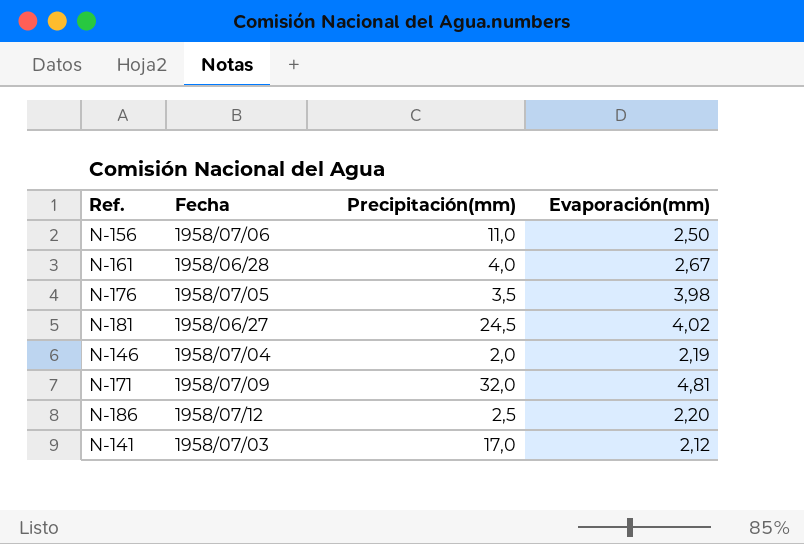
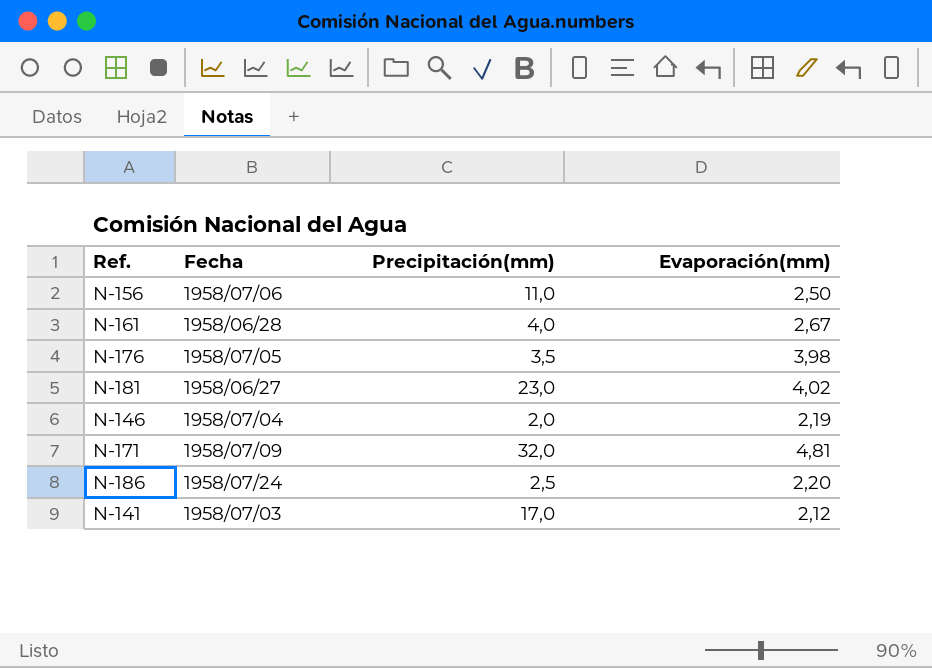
N-181 | Precipitación(mm): 24,5 -> 23,0
N-186 | Fecha: 1958/07/12 -> 1958/07/24

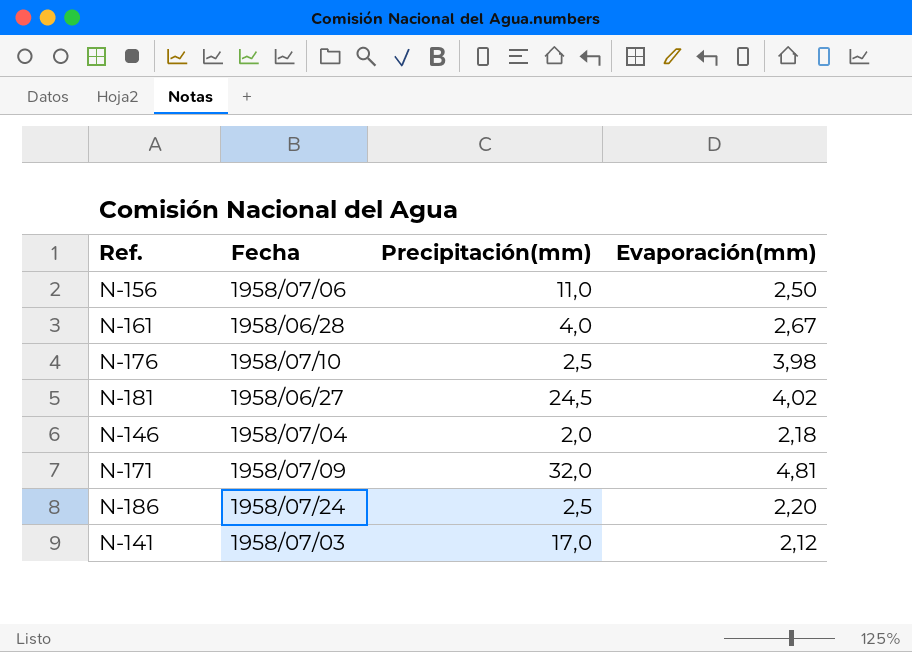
N-176 | Fecha: 1958/07/05 -> 1958/07/10
N-176 | Precipitación(mm): 3,5 -> 2,5
N-181 | Precipitación(mm): 23,0 -> 24,5
N-146 | Evaporación(mm): 2,19 -> 2,18

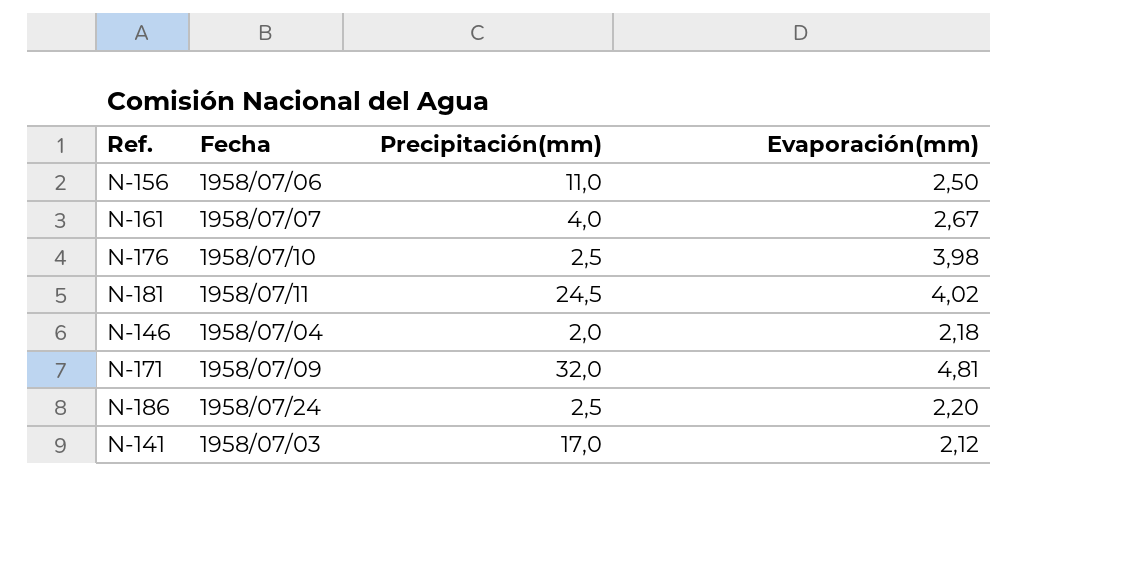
N-161 | Fecha: 1958/06/28 -> 1958/07/07
N-181 | Fecha: 1958/06/27 -> 1958/07/11

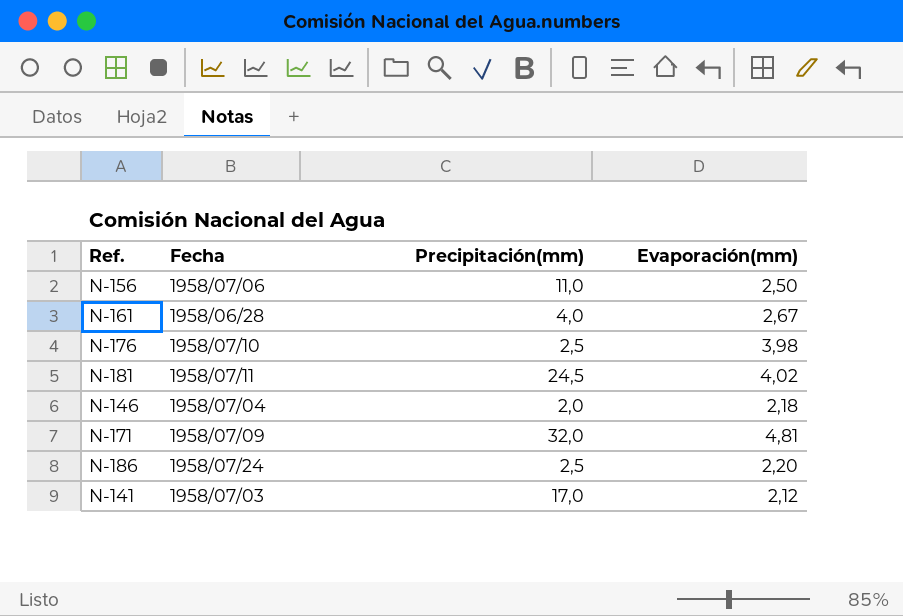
N-161 | Fecha: 1958/07/07 -> 1958/06/28

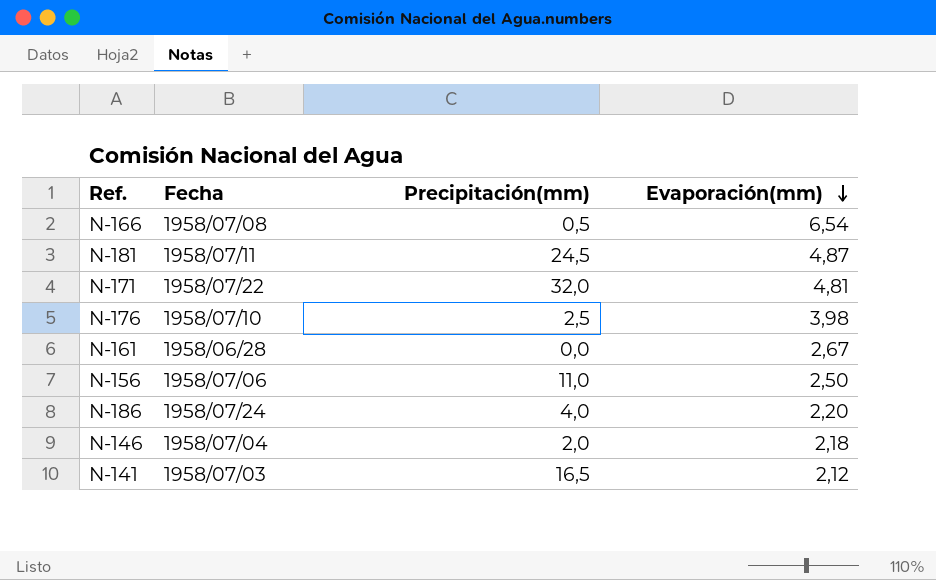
row order: none -> Evaporación(mm) descending
row N-166: none -> 1958/07/08 | 0,5 | 6,54
N-181 | Evaporación(mm): 4,02 -> 4,87
N-171 | Fecha: 1958/07/09 -> 1958/07/22
N-161 | Precipitación(mm): 4,0 -> 0,0
N-186 | Precipitación(mm): 2,5 -> 4,0
N-141 | Precipitación(mm): 17,0 -> 16,5

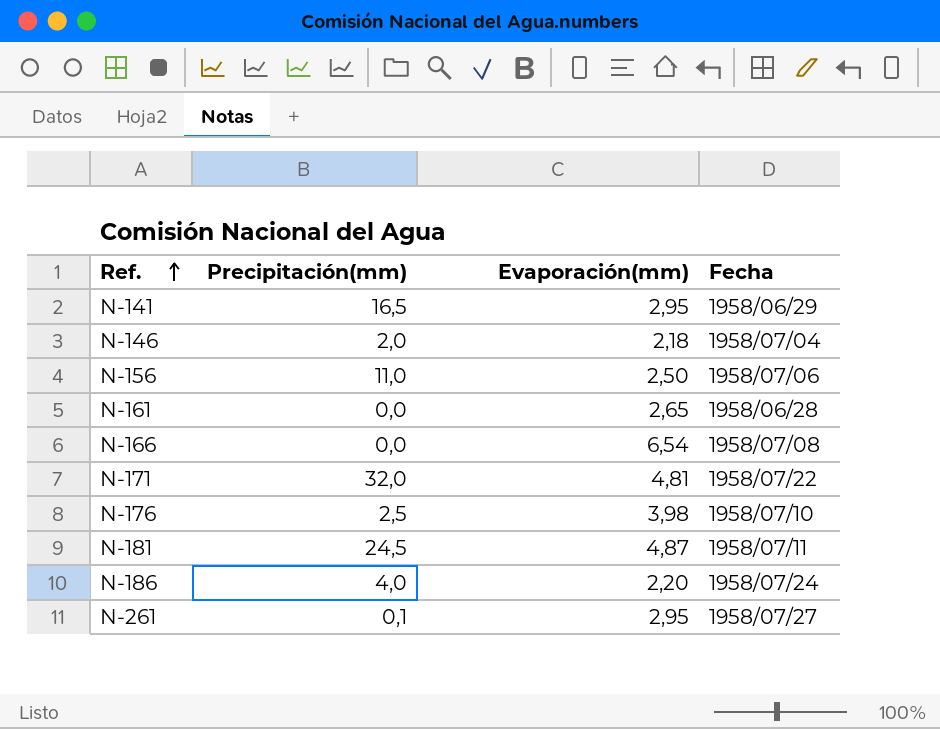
row order: Evaporación(mm) descending -> Ref. ascending
column Fecha | position: 2 -> 4
N-141 | Evaporación(mm): 2,12 -> 2,95
N-141 | Fecha: 1958/07/03 -> 1958/06/29
N-161 | Evaporación(mm): 2,67 -> 2,65
N-166 | Precipitación(mm): 0,5 -> 0,0
row N-261: none -> 0,1 | 2,95 | 1958/07/27

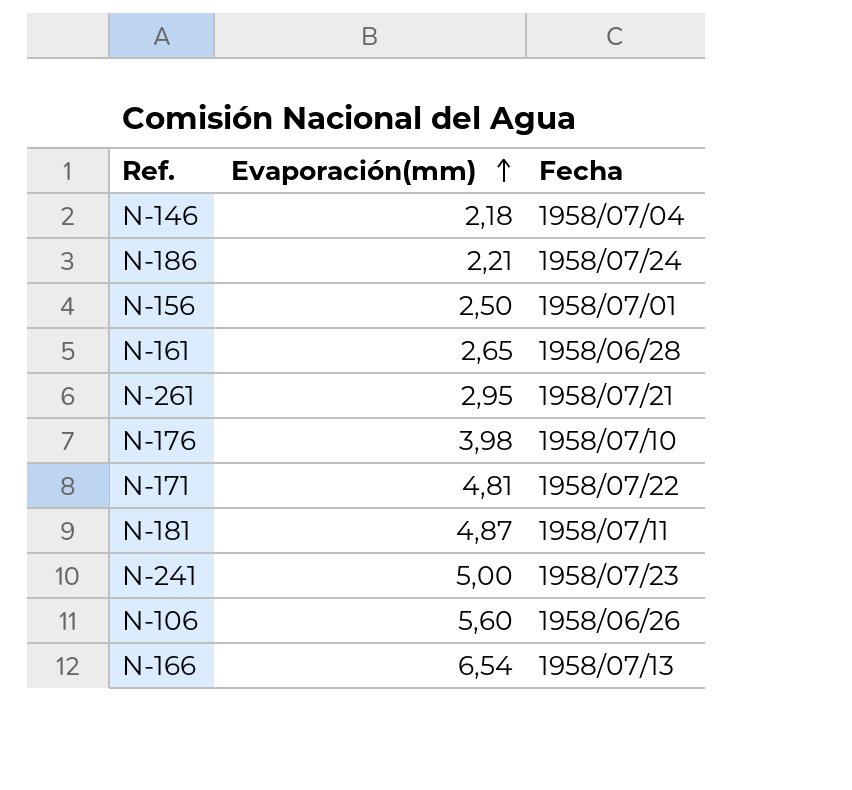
row order: Ref. ascending -> Evaporación(mm) ascending
column Precipitación(mm) | position: 2 -> none
row N-141: 16,5 | 2,95 | 1958/06/29 -> none
N-186 | Evaporación(mm): 2,20 -> 2,21
N-156 | Fecha: 1958/07/06 -> 1958/07/01
N-261 | Fecha: 1958/07/27 -> 1958/07/21
row N-241: none -> 5,00 | 1958/07/23
row N-106: none -> 5,60 | 1958/06/26
N-166 | Fecha: 1958/07/08 -> 1958/07/13

